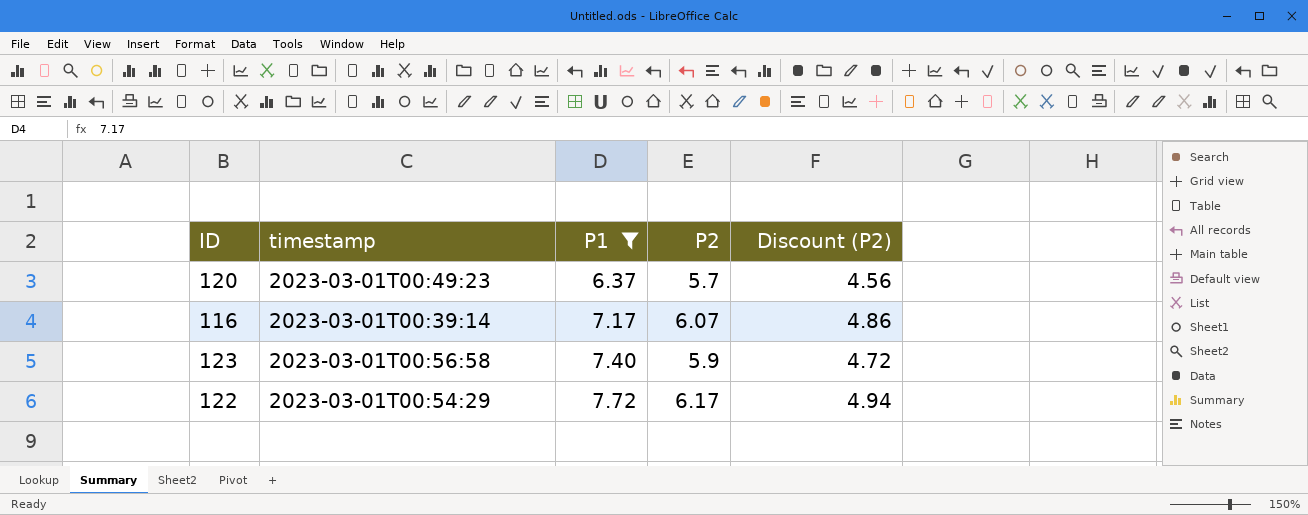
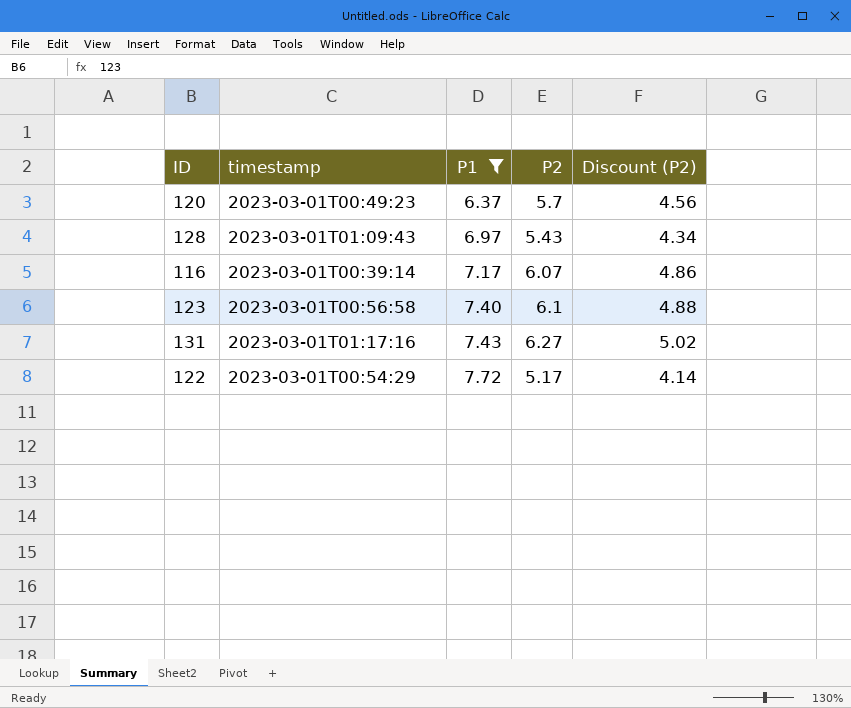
row 128: none -> 2023-03-01T01:09:43 | 6.97 | 5.43 | 4.34
123 | P2: 5.9 -> 6.1
123 | Discount (P2): 4.72 -> 4.88
row 131: none -> 2023-03-01T01:17:16 | 7.43 | 6.27 | 5.02
122 | P2: 6.17 -> 5.17
122 | Discount (P2): 4.94 -> 4.14

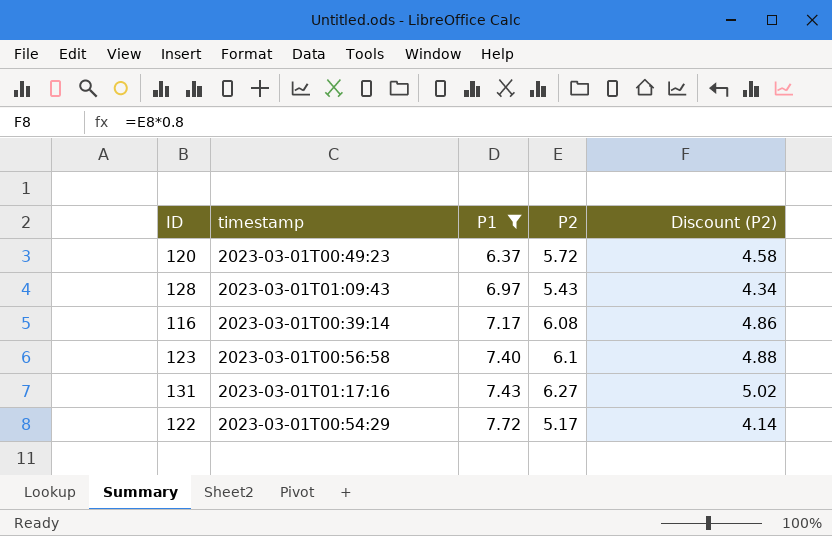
120 | P2: 5.7 -> 5.72
120 | Discount (P2): 4.56 -> 4.58
116 | P2: 6.07 -> 6.08

